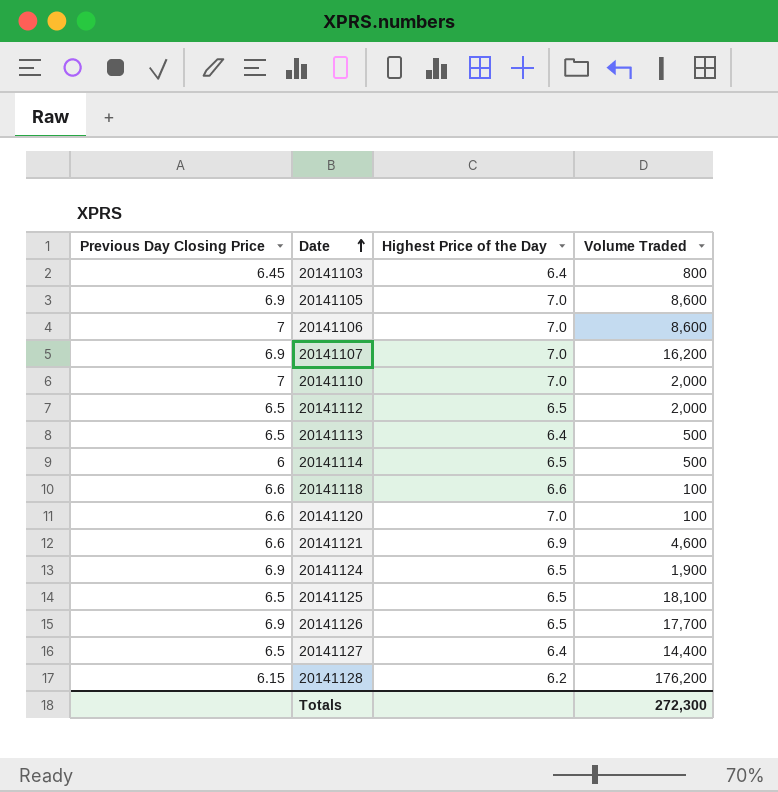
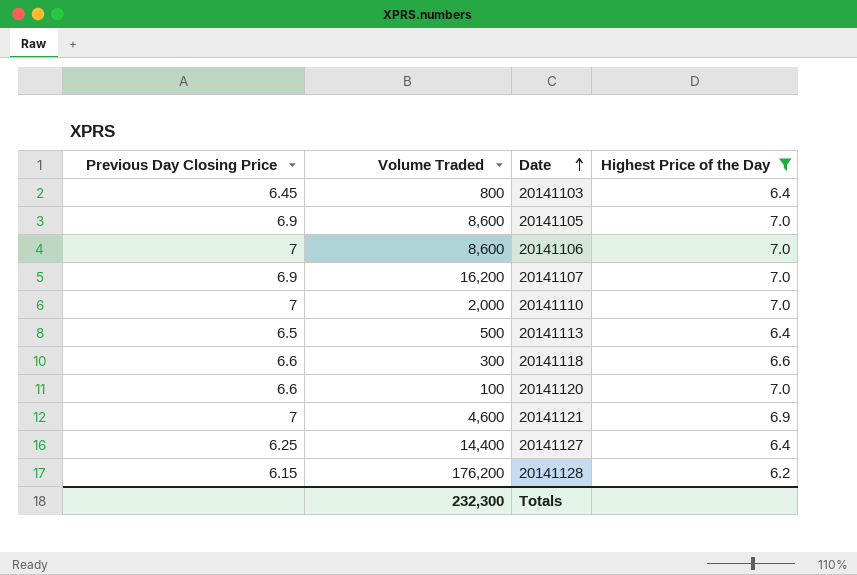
filter: none -> Highest Price of the Day != 6.5
column Volume Traded | position: 4 -> 2
20141118 | Volume Traded: 100 -> 300
20141121 | Previous Day Closing Price: 6.6 -> 7
20141127 | Previous Day Closing Price: 6.5 -> 6.25
Totals | Volume Traded: 272,300 -> 232,300

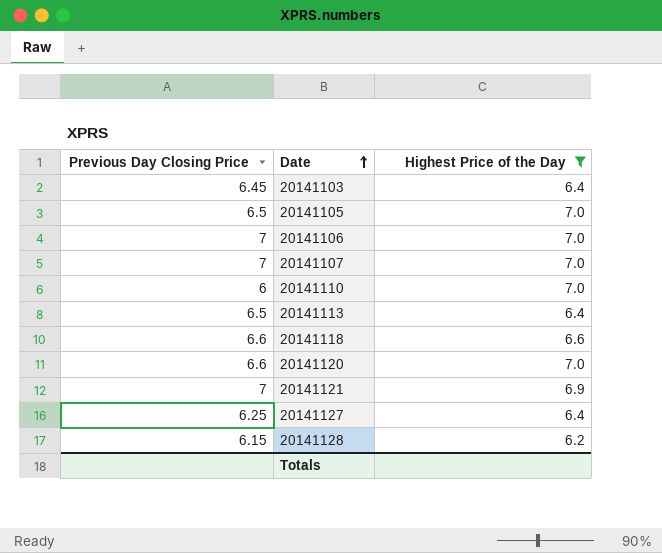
column Volume Traded | position: 2 -> none
20141105 | Previous Day Closing Price: 6.9 -> 6.5
20141107 | Previous Day Closing Price: 6.9 -> 7
20141110 | Previous Day Closing Price: 7 -> 6

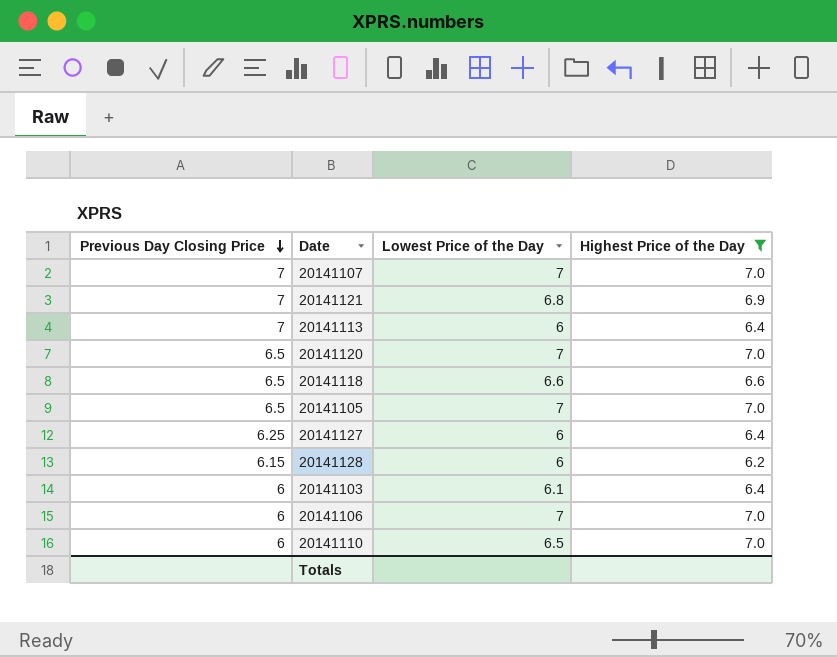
row order: Date ascending -> Previous Day Closing Price descending
column Lowest Price of the Day | position: none -> 3
20141113 | Previous Day Closing Price: 6.5 -> 7
20141120 | Previous Day Closing Price: 6.6 -> 6.5
20141118 | Previous Day Closing Price: 6.6 -> 6.5
20141103 | Previous Day Closing Price: 6.45 -> 6
20141106 | Previous Day Closing Price: 7 -> 6

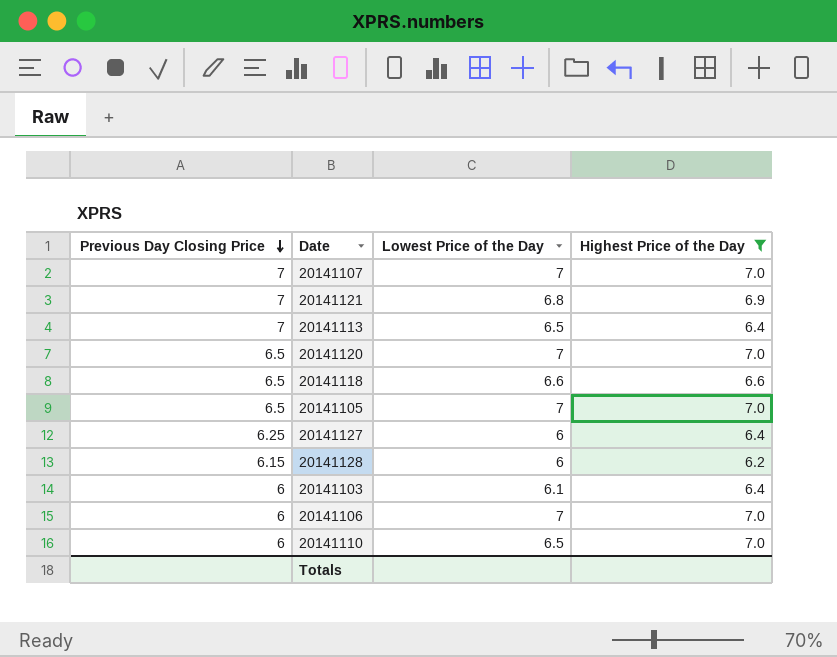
20141113 | Lowest Price of the Day: 6 -> 6.5

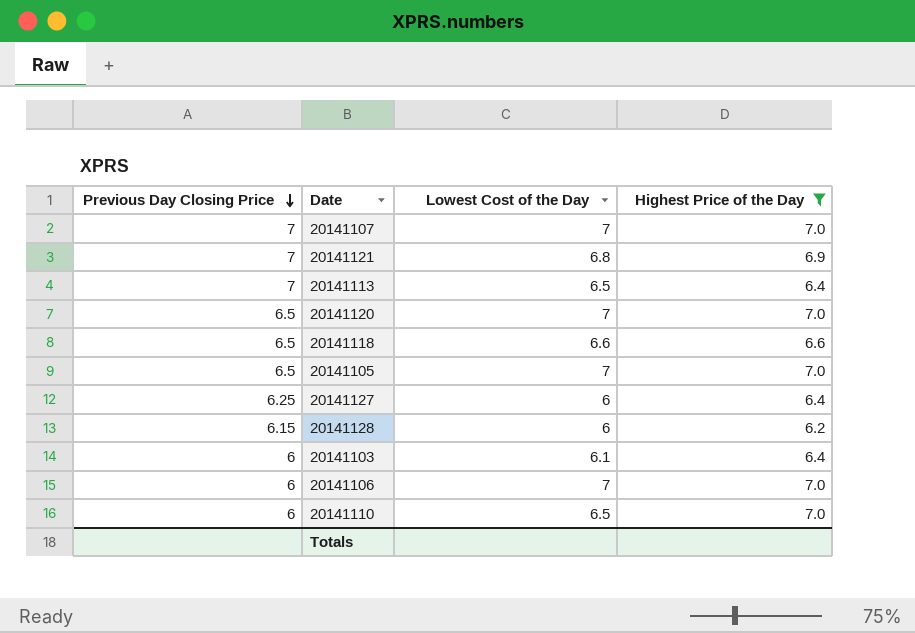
column name: Lowest Price of the Day -> Lowest Cost of the Day

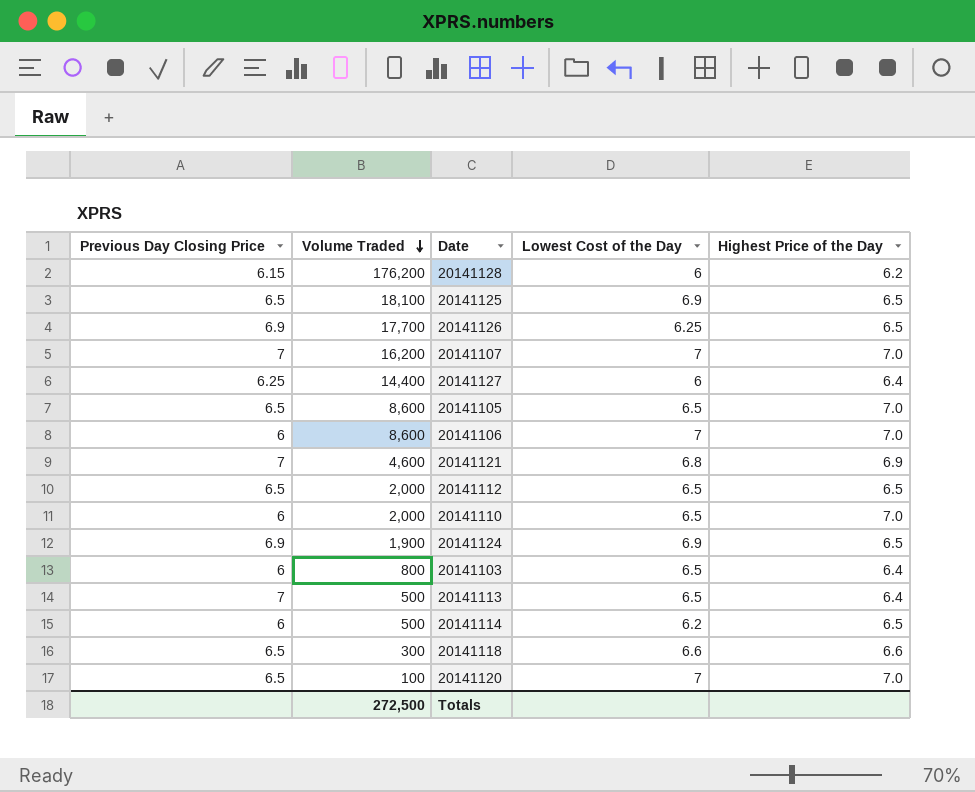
filter: Highest Price of the Day != 6.5 -> none
row order: Previous Day Closing Price descending -> Volume Traded descending
column Volume Traded | position: none -> 2
20141105 | Lowest Cost of the Day: 7 -> 6.5
20141103 | Lowest Cost of the Day: 6.1 -> 6.5

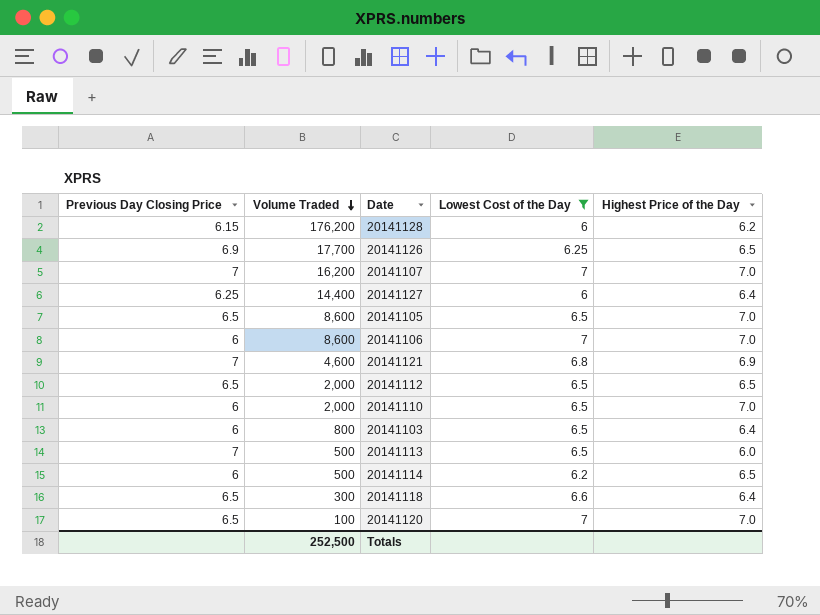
filter: none -> Lowest Cost of the Day != 6.9
20141113 | Highest Price of the Day: 6.4 -> 6.0
20141118 | Highest Price of the Day: 6.6 -> 6.4
Totals | Volume Traded: 272,500 -> 252,500

